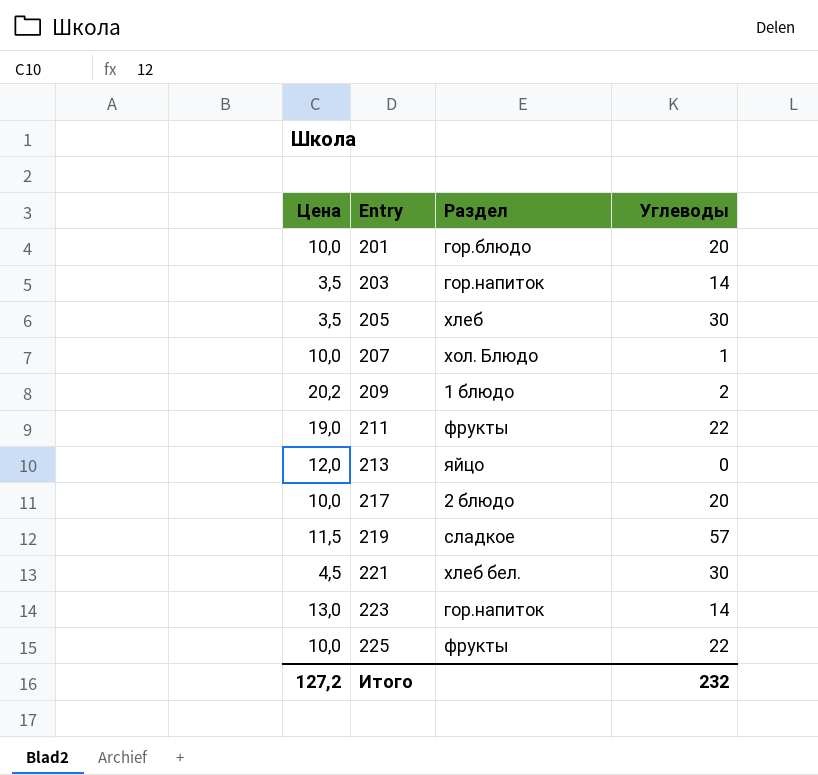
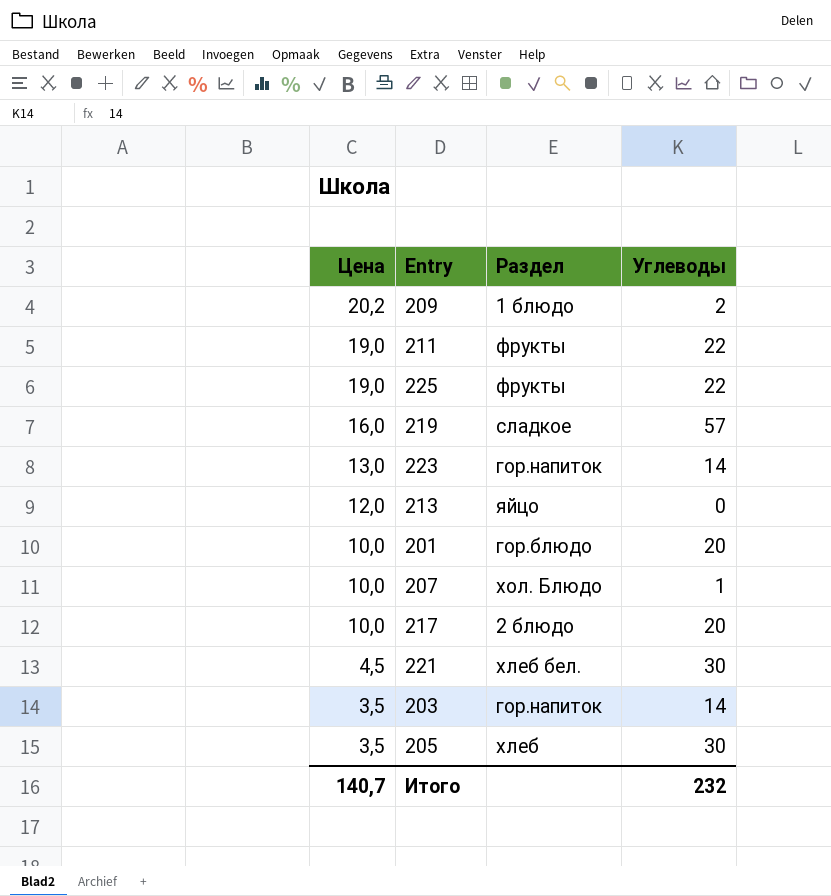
row order: Entry ascending -> Цена descending
225 | Цена: 10,0 -> 19,0
219 | Цена: 11,5 -> 16,0
Итого | Цена: 127,2 -> 140,7

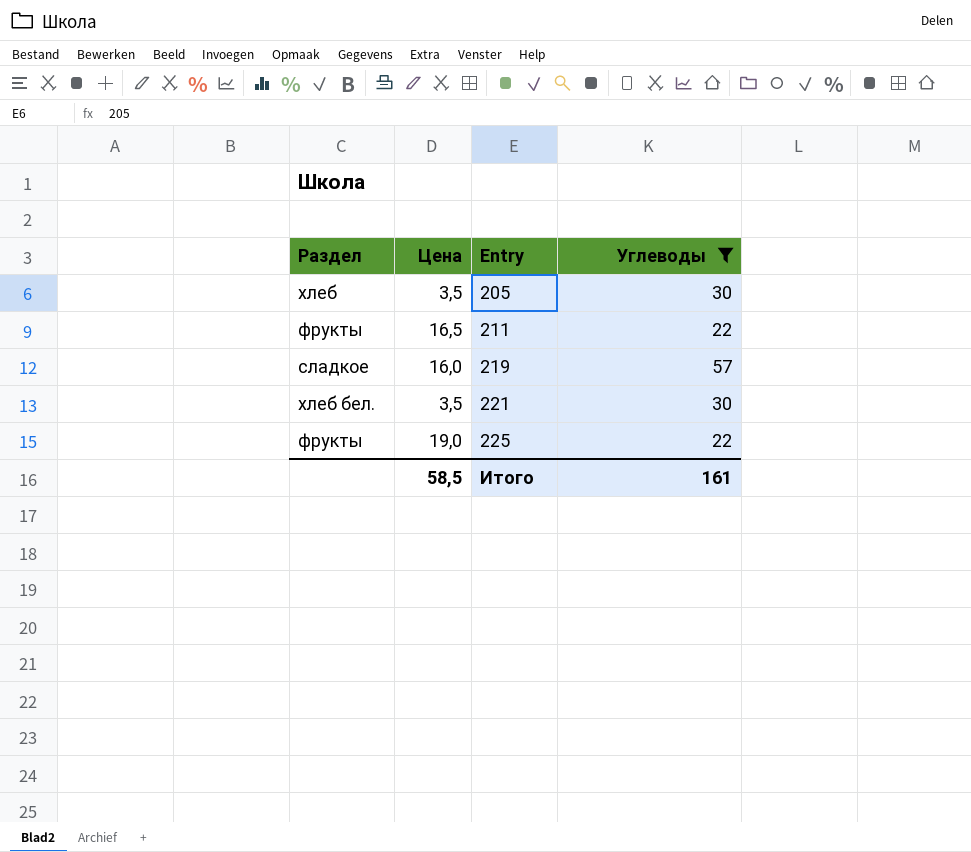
filter: none -> Углеводы >= 22
row order: Цена descending -> Entry ascending
column Раздел | position: 3 -> 1
211 | Цена: 19,0 -> 16,5
221 | Цена: 4,5 -> 3,5
Итого | Цена: 140,7 -> 58,5
Итого | Углеводы: 232 -> 161

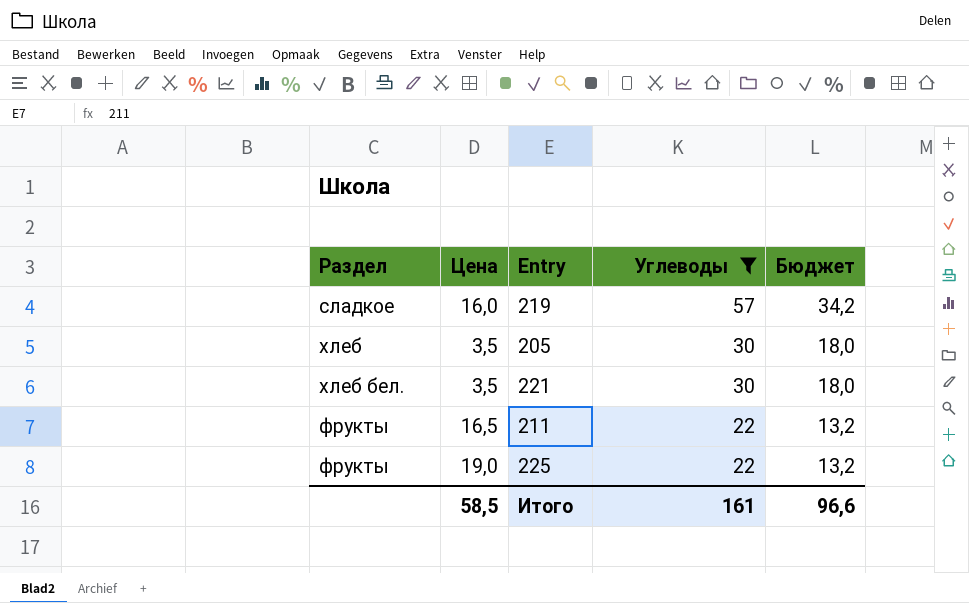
row order: Entry ascending -> Углеводы descending
column Бюджет | formula: none -> [Углеводы] * 0,6

